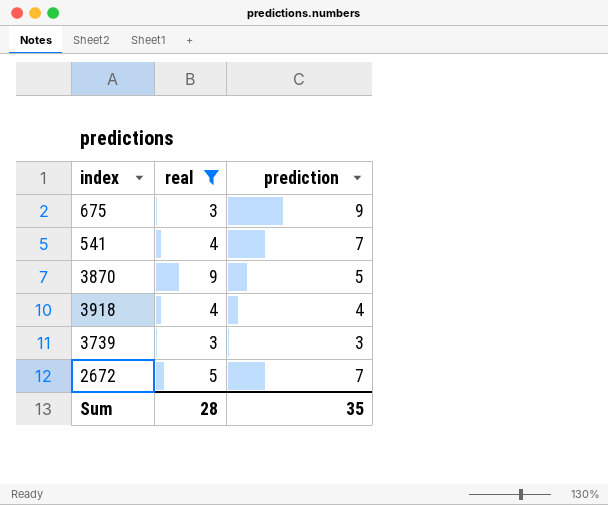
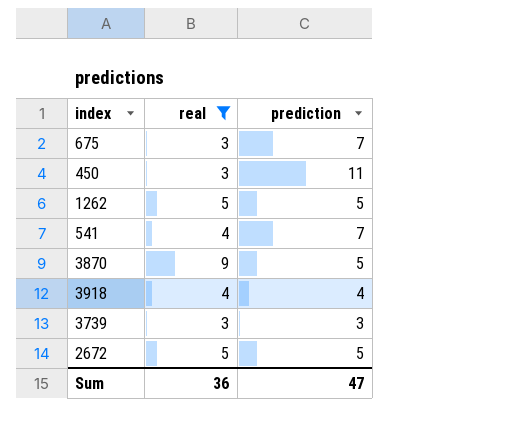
675 | prediction: 9 -> 7
row 450: none -> 3 | 11
row 1262: none -> 5 | 5
2672 | prediction: 7 -> 5
Sum | real: 28 -> 36
Sum | prediction: 35 -> 47

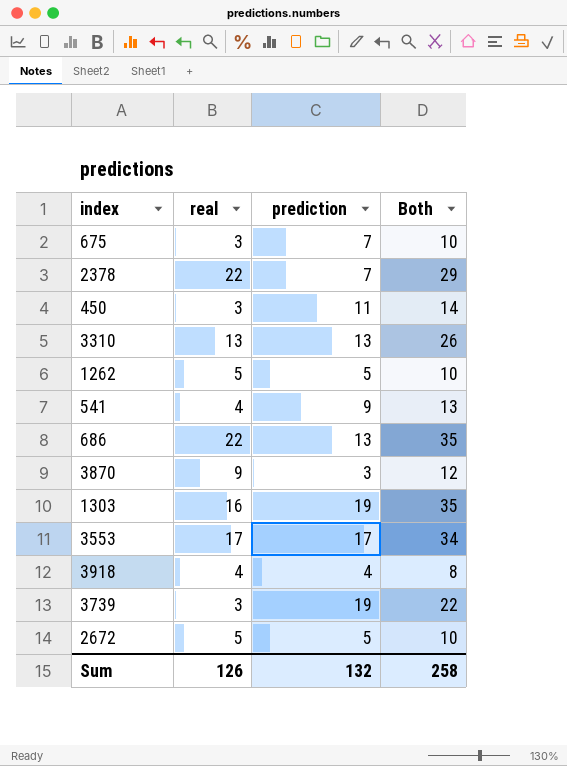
filter: real <= 9 -> none
column Both | formula: none -> [real] + [prediction]
541 | prediction: 7 -> 9
3870 | prediction: 5 -> 3
3739 | prediction: 3 -> 19
Sum | real: 36 -> 126
Sum | prediction: 47 -> 132

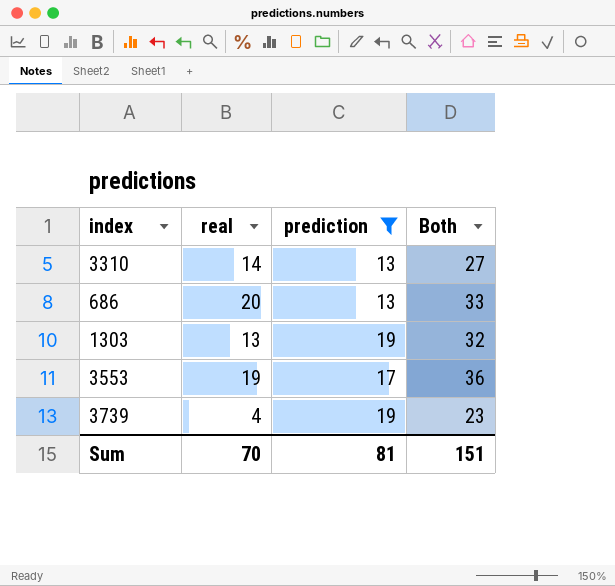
filter: none -> prediction >= 13
3310 | real: 13 -> 14
3310 | Both: 26 -> 27
686 | real: 22 -> 20
686 | Both: 35 -> 33
1303 | real: 16 -> 13
1303 | Both: 35 -> 32
3553 | real: 17 -> 19
3553 | Both: 34 -> 36
3739 | real: 3 -> 4
3739 | Both: 22 -> 23
Sum | real: 126 -> 70
Sum | prediction: 132 -> 81
Sum | Both: 258 -> 151

